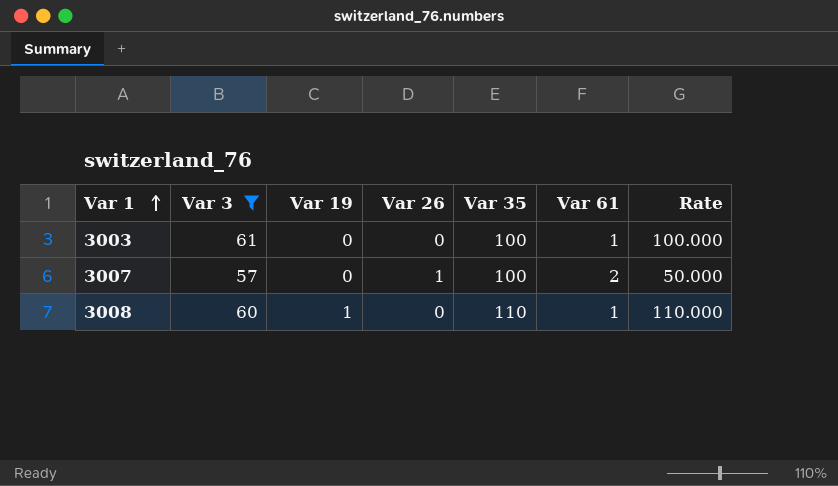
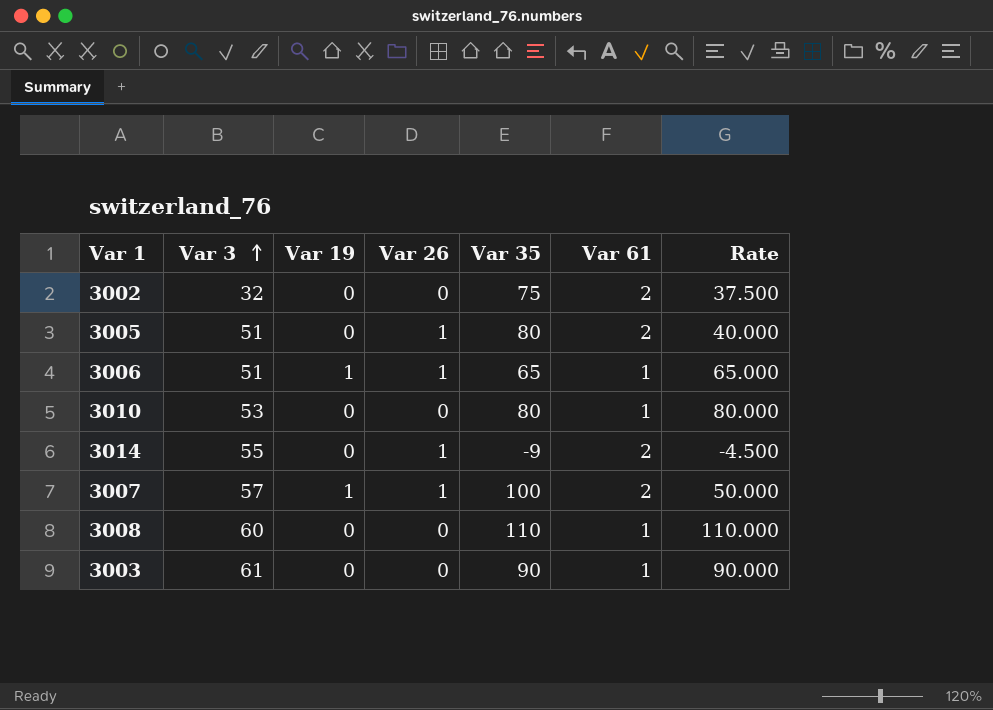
filter: Var 3 >= 57 -> none
row order: Var 1 ascending -> Var 3 ascending
3007 | Var 19: 0 -> 1
3008 | Var 19: 1 -> 0
3003 | Var 35: 100 -> 90
3003 | Rate: 100.000 -> 90.000

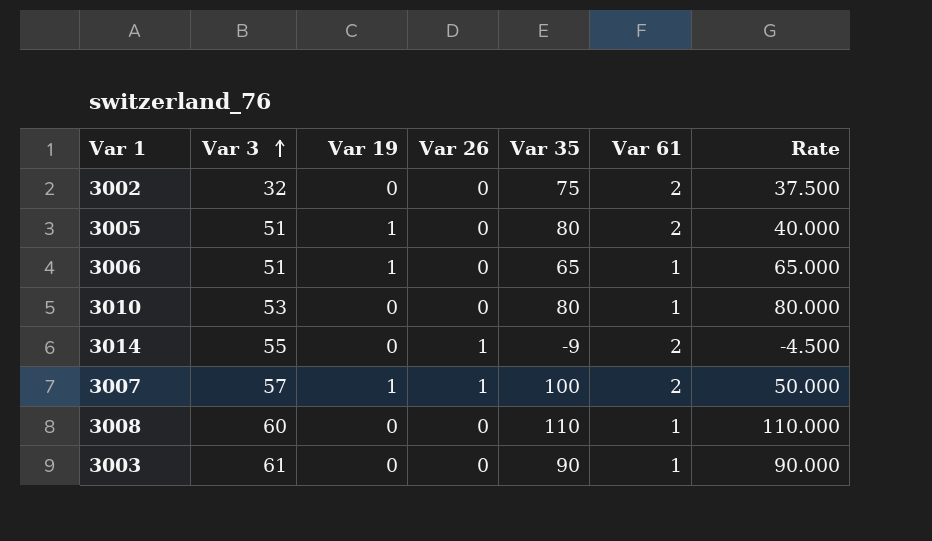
3005 | Var 19: 0 -> 1
3005 | Var 26: 1 -> 0
3006 | Var 26: 1 -> 0

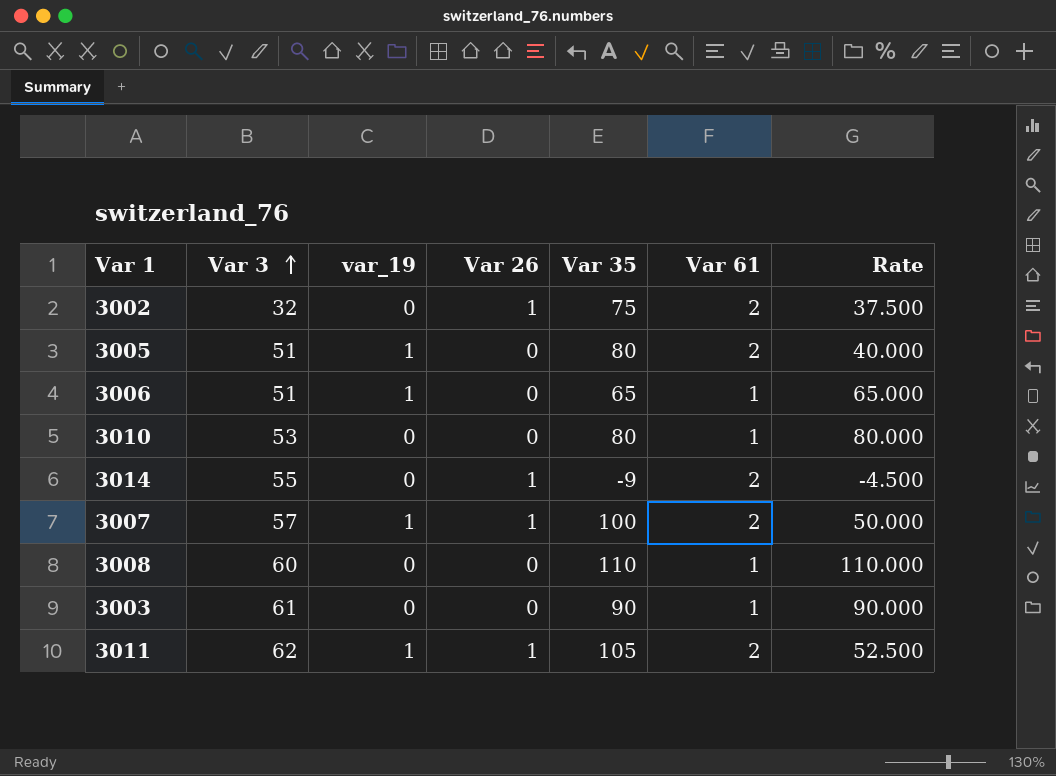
column name: Var 19 -> var_19
3002 | Var 26: 0 -> 1
row 3011: none -> 62 | 1 | 1 | 105 | 2 | 52.500

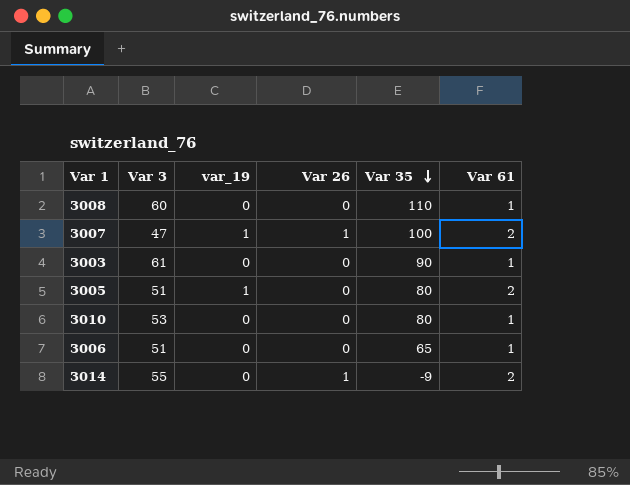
row order: Var 3 ascending -> Var 35 descending
column Rate | formula: [Var 35] / [Var 61] -> none
row 3002: 32 | 0 | 1 | 75 | 2 | 37.500 -> none
row 3011: 62 | 1 | 1 | 105 | 2 | 52.500 -> none
3007 | Var 3: 57 -> 47
3006 | var_19: 1 -> 0

